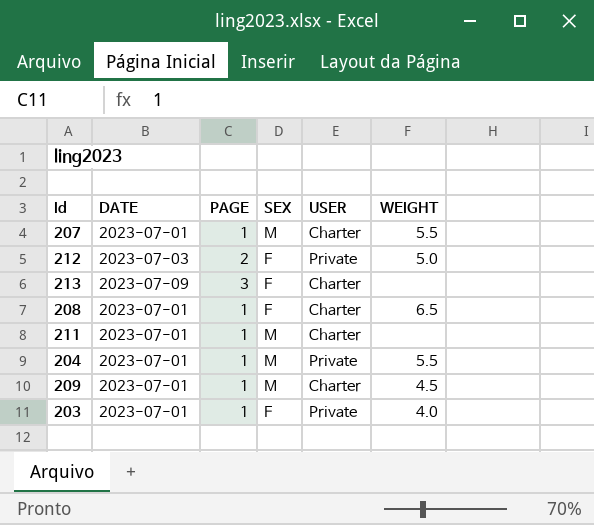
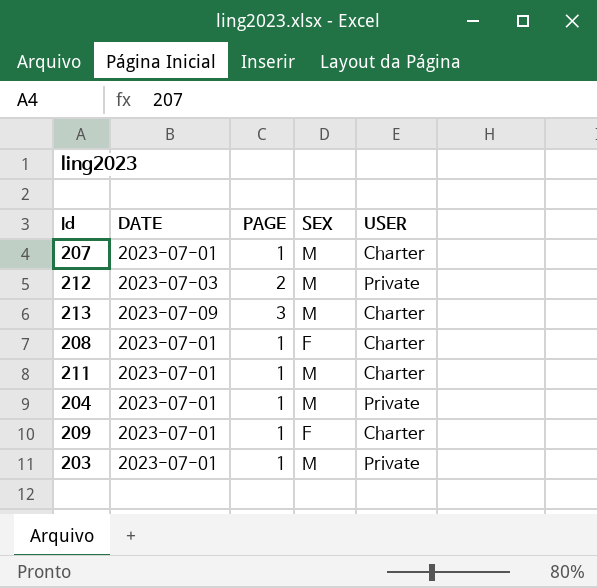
column WEIGHT | position: 6 -> none
212 | SEX: F -> M
213 | SEX: F -> M
209 | SEX: M -> F
203 | SEX: F -> M

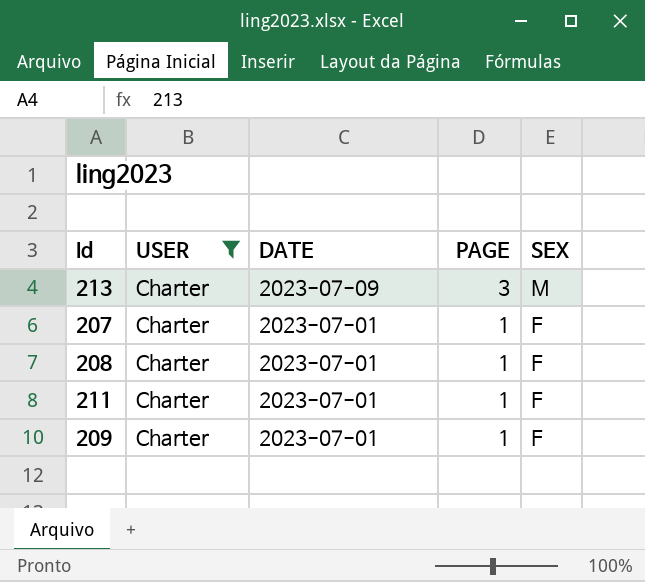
filter: none -> USER = Charter
row order: none -> DATE descending
column USER | position: 5 -> 2
207 | SEX: M -> F
211 | SEX: M -> F

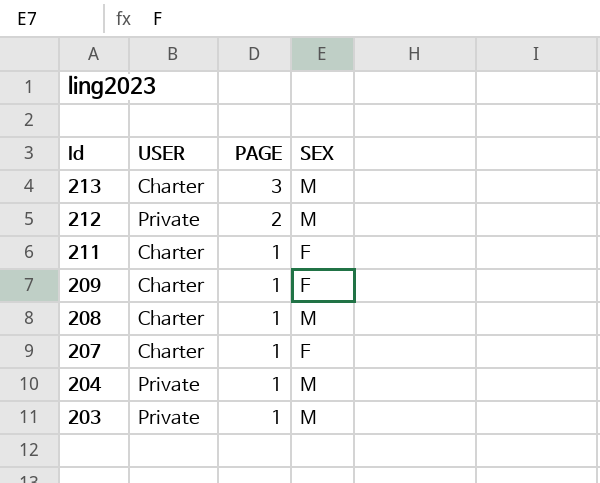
filter: USER = Charter -> none
row order: DATE descending -> Id descending
column DATE | position: 3 -> none
208 | SEX: F -> M

